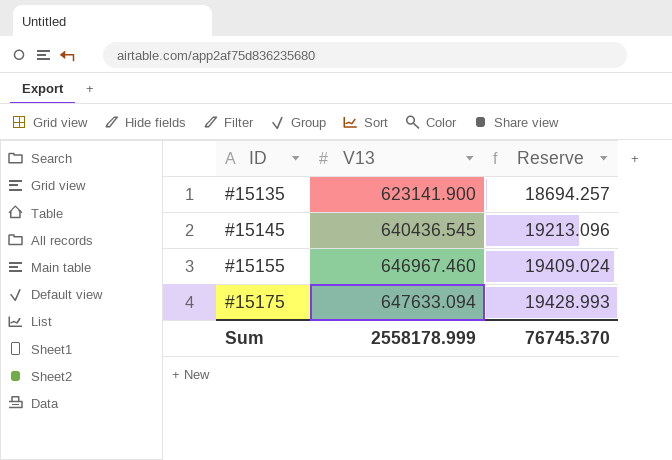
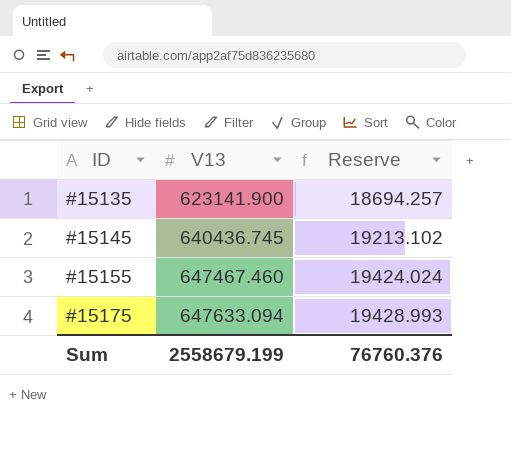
#15145 | V13: 640436.545 -> 640436.745
#15145 | Reserve: 19213.096 -> 19213.102
#15155 | V13: 646967.460 -> 647467.460
#15155 | Reserve: 19409.024 -> 19424.024
Sum | V13: 2558178.999 -> 2558679.199
Sum | Reserve: 76745.370 -> 76760.376

